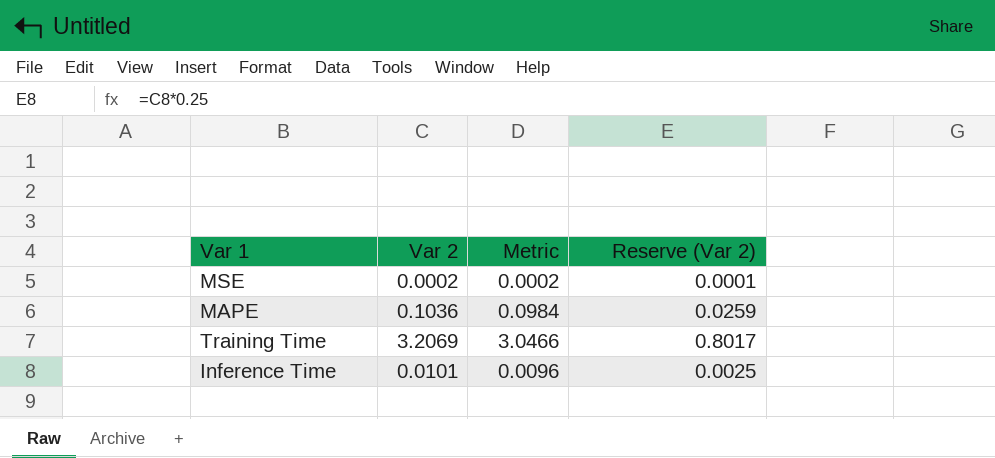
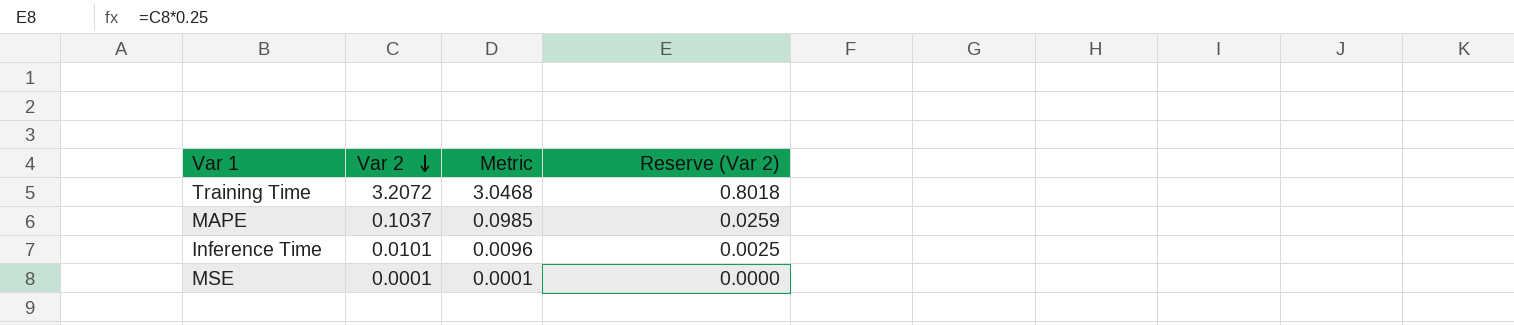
row order: none -> Var 2 descending
Training Time | Var 2: 3.2069 -> 3.2072
Training Time | Metric: 3.0466 -> 3.0468
Training Time | Reserve (Var 2): 0.8017 -> 0.8018
MAPE | Var 2: 0.1036 -> 0.1037
MAPE | Metric: 0.0984 -> 0.0985
MSE | Var 2: 0.0002 -> 0.0001
MSE | Metric: 0.0002 -> 0.0001
MSE | Reserve (Var 2): 0.0001 -> 0.0000

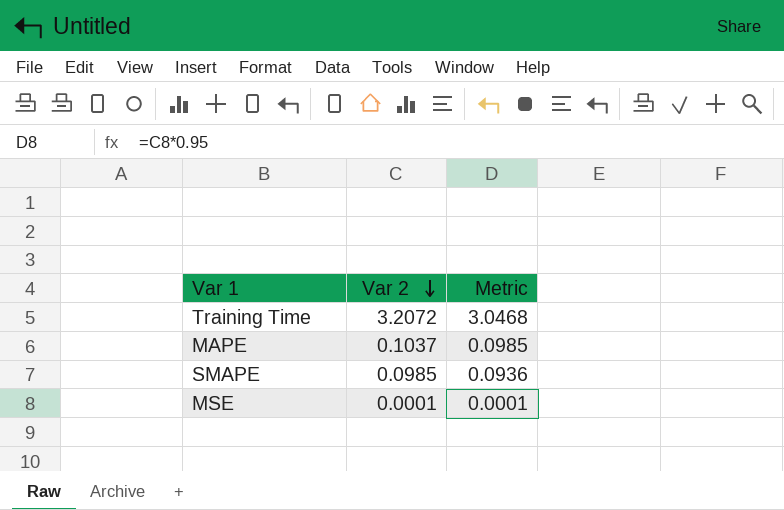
column Reserve (Var 2) | formula: [Var 2] * 0.25 -> none
row Inference Time: 0.0101 | 0.0096 | 0.0025 -> none
row SMAPE: none -> 0.0985 | 0.0936

